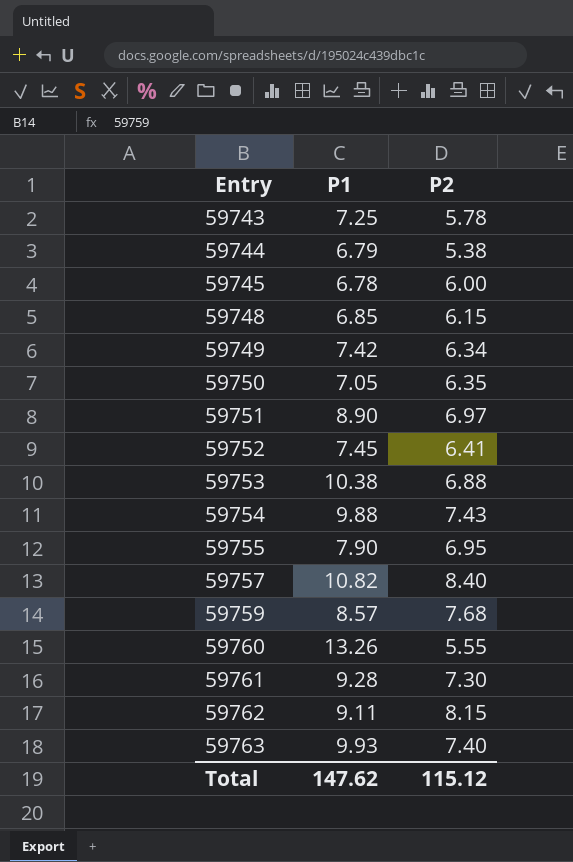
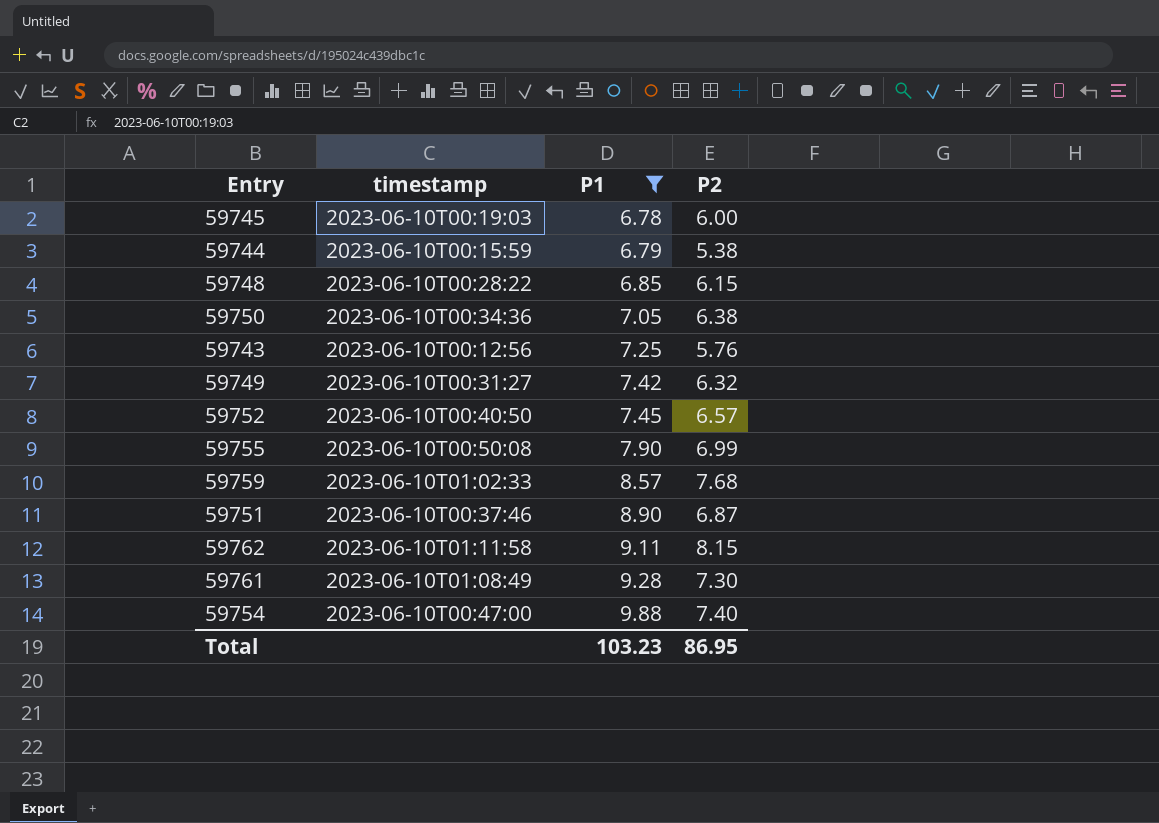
filter: none -> P1 <= 9.88
row order: Entry ascending -> P1 ascending
column timestamp | position: none -> 2
59750 | P2: 6.35 -> 6.38
59743 | P2: 5.78 -> 5.76
59749 | P2: 6.34 -> 6.32
59752 | P2: 6.41 -> 6.57
59755 | P2: 6.95 -> 6.99
59751 | P2: 6.97 -> 6.87
59754 | P2: 7.43 -> 7.40
Total | P1: 147.62 -> 103.23
Total | P2: 115.12 -> 86.95

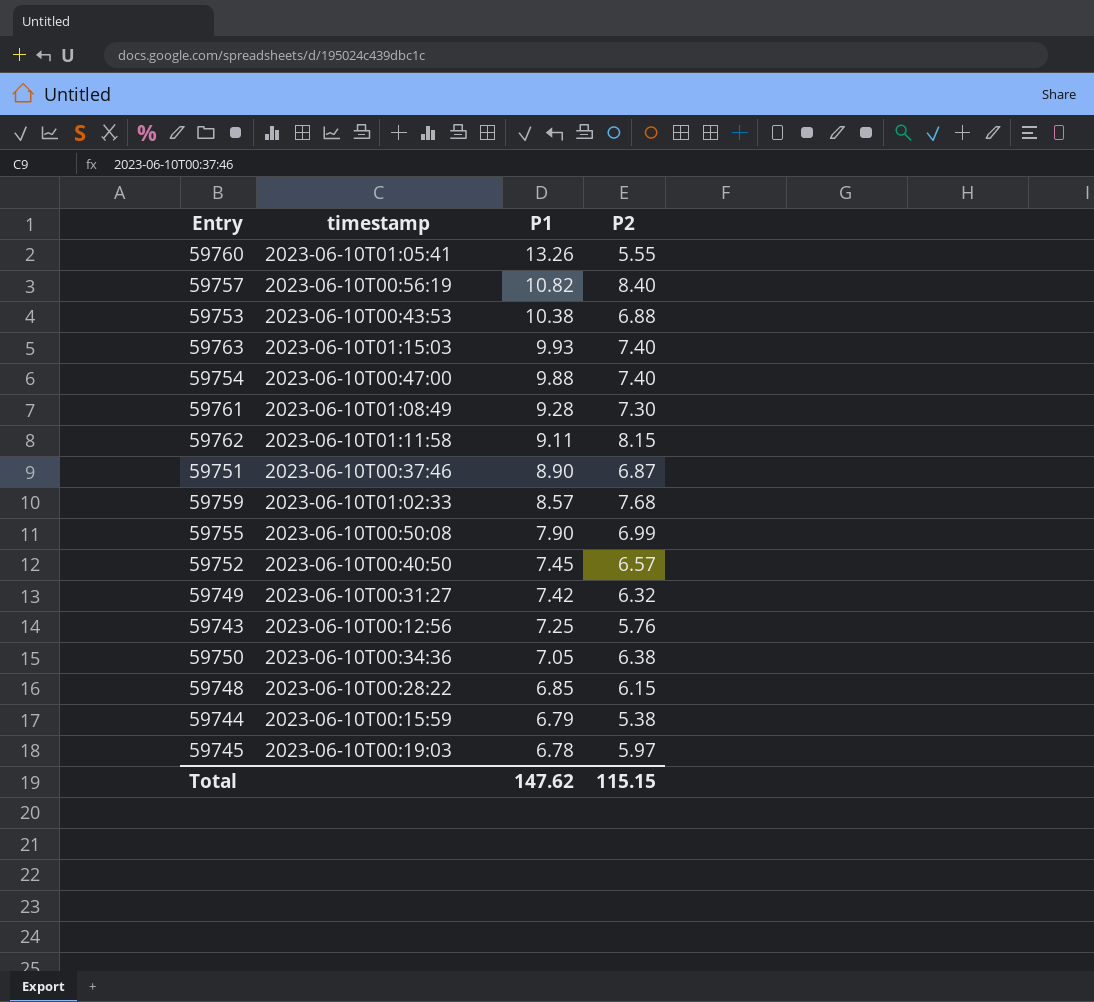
filter: P1 <= 9.88 -> none
row order: P1 ascending -> P1 descending
59745 | P2: 6.00 -> 5.97
Total | P1: 103.23 -> 147.62
Total | P2: 86.95 -> 115.15

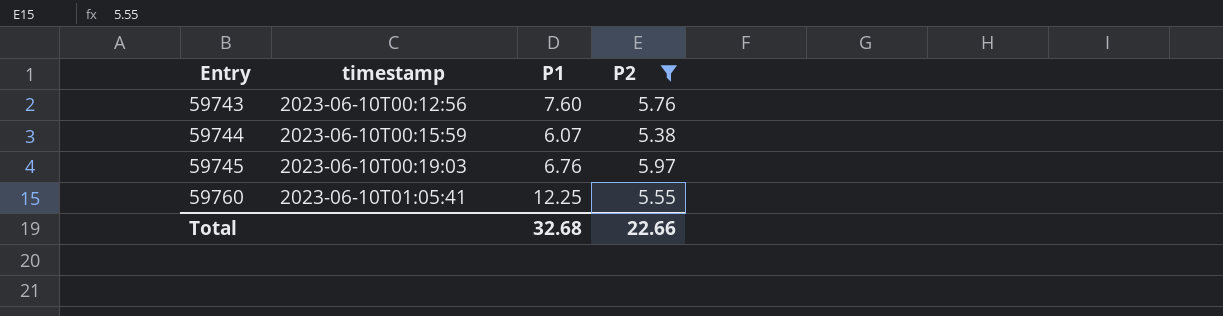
filter: none -> P2 <= 5.97
row order: P1 descending -> Entry ascending
59743 | P1: 7.25 -> 7.60
59744 | P1: 6.79 -> 6.07
59745 | P1: 6.78 -> 6.76
59760 | P1: 13.26 -> 12.25
Total | P1: 147.62 -> 32.68
Total | P2: 115.15 -> 22.66

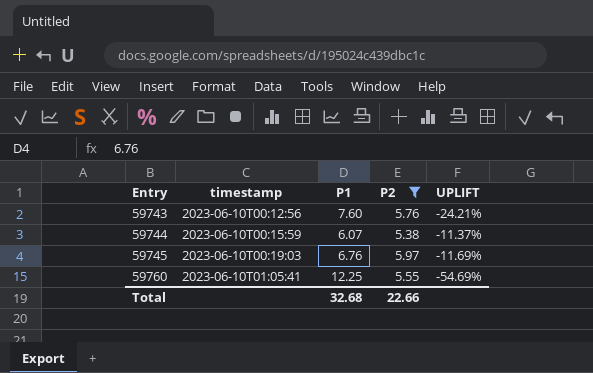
column UPLIFT | formula: none -> ([P2] - [P1]) / [P1]

